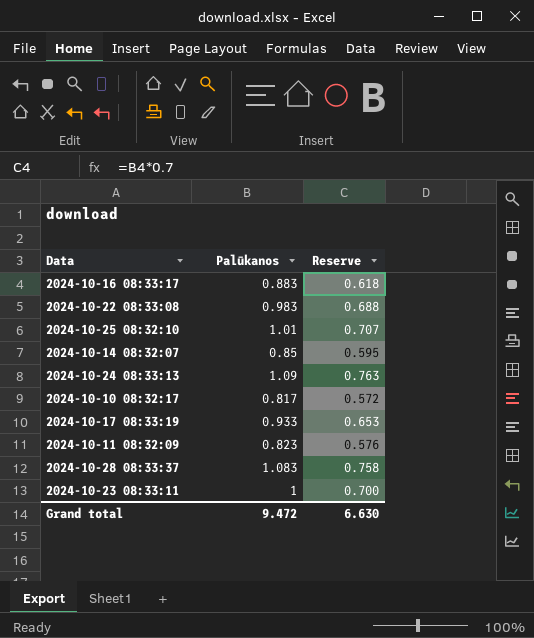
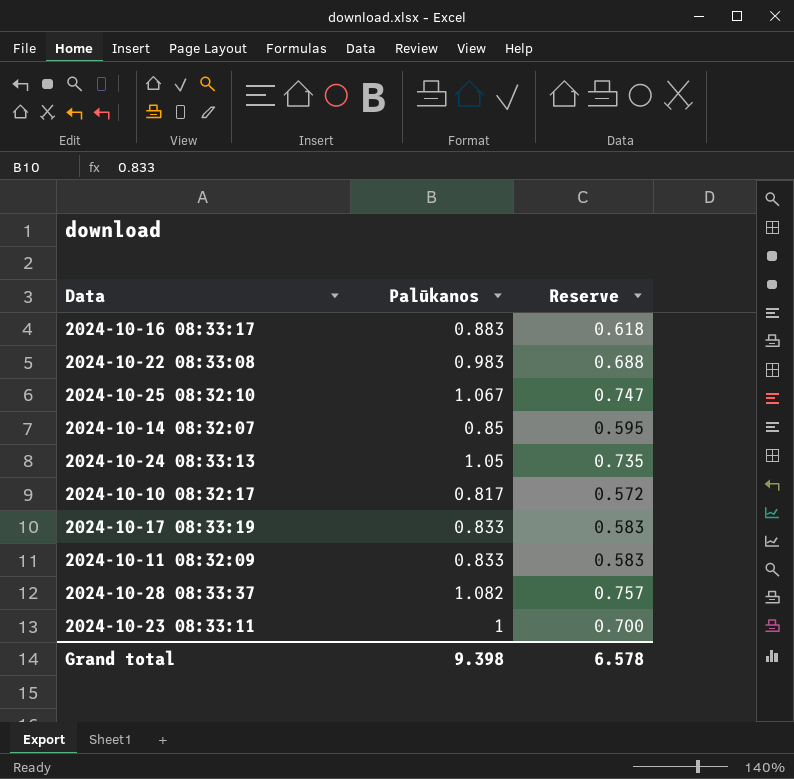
2024-10-25 08:32:10 | Palūkanos: 1.01 -> 1.067
2024-10-25 08:32:10 | Reserve: 0.707 -> 0.747
2024-10-24 08:33:13 | Palūkanos: 1.09 -> 1.05
2024-10-24 08:33:13 | Reserve: 0.763 -> 0.735
2024-10-17 08:33:19 | Palūkanos: 0.933 -> 0.833
2024-10-17 08:33:19 | Reserve: 0.653 -> 0.583
2024-10-11 08:32:09 | Palūkanos: 0.823 -> 0.833
2024-10-11 08:32:09 | Reserve: 0.576 -> 0.583
2024-10-28 08:33:37 | Palūkanos: 1.083 -> 1.082
2024-10-28 08:33:37 | Reserve: 0.758 -> 0.757
Grand total | Palūkanos: 9.472 -> 9.398
Grand total | Reserve: 6.630 -> 6.578

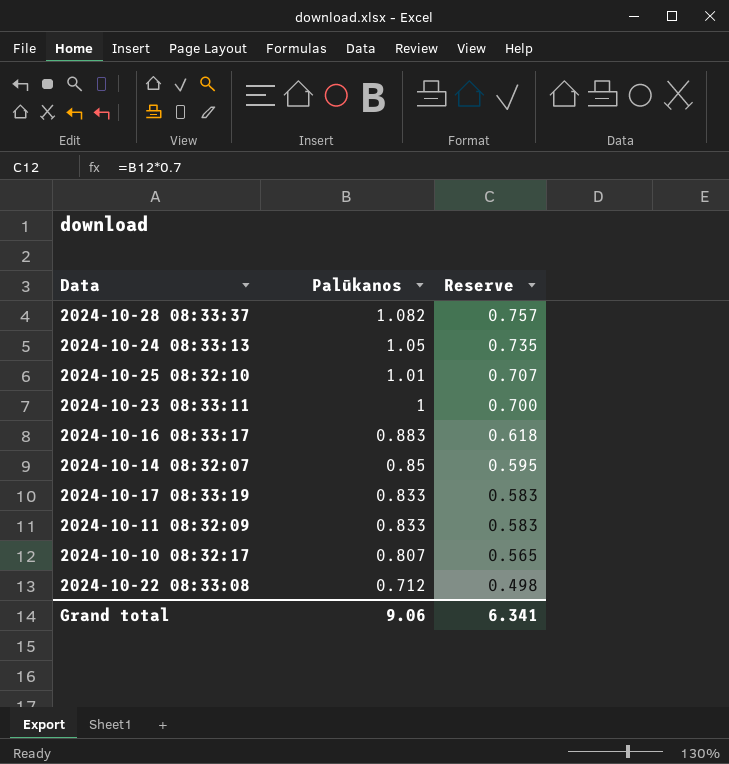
row order: none -> Palūkanos descending
2024-10-25 08:32:10 | Palūkanos: 1.067 -> 1.01
2024-10-25 08:32:10 | Reserve: 0.747 -> 0.707
2024-10-10 08:32:17 | Palūkanos: 0.817 -> 0.807
2024-10-10 08:32:17 | Reserve: 0.572 -> 0.565
2024-10-22 08:33:08 | Palūkanos: 0.983 -> 0.712
2024-10-22 08:33:08 | Reserve: 0.688 -> 0.498
Grand total | Palūkanos: 9.398 -> 9.06
Grand total | Reserve: 6.578 -> 6.341

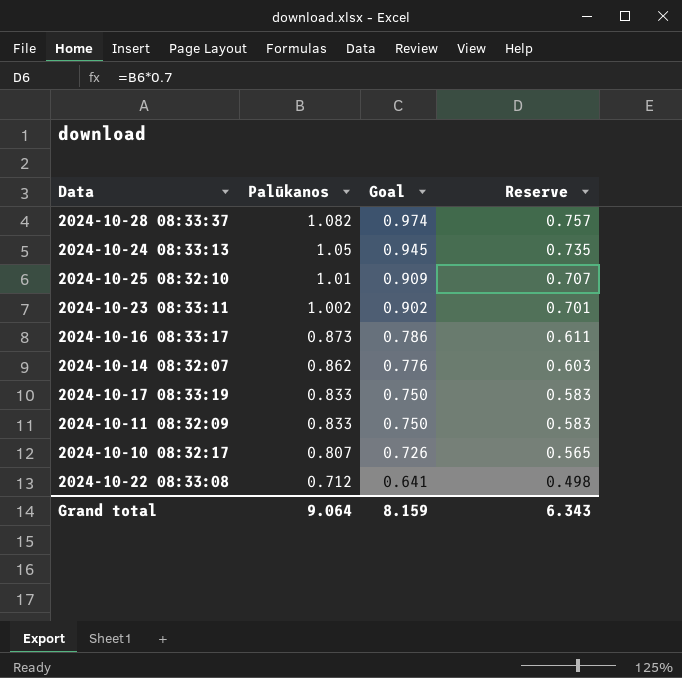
column Goal | formula: none -> [Palūkanos] * 0.9
2024-10-23 08:33:11 | Palūkanos: 1 -> 1.002
2024-10-23 08:33:11 | Reserve: 0.700 -> 0.701
2024-10-16 08:33:17 | Palūkanos: 0.883 -> 0.873
2024-10-16 08:33:17 | Reserve: 0.618 -> 0.611
2024-10-14 08:32:07 | Palūkanos: 0.85 -> 0.862
2024-10-14 08:32:07 | Reserve: 0.595 -> 0.603
Grand total | Palūkanos: 9.06 -> 9.064
Grand total | Reserve: 6.341 -> 6.343

